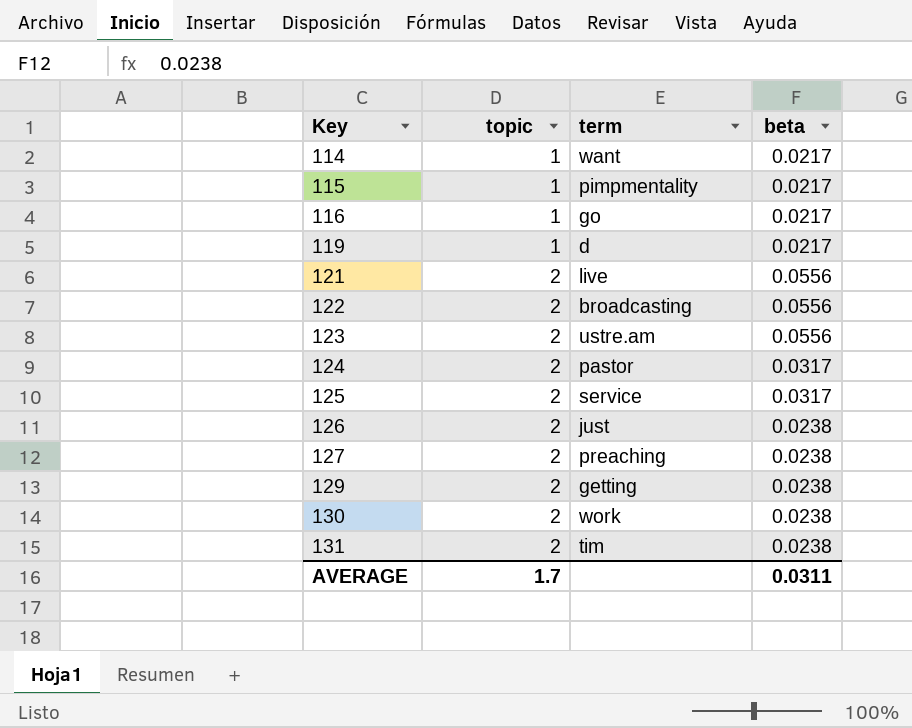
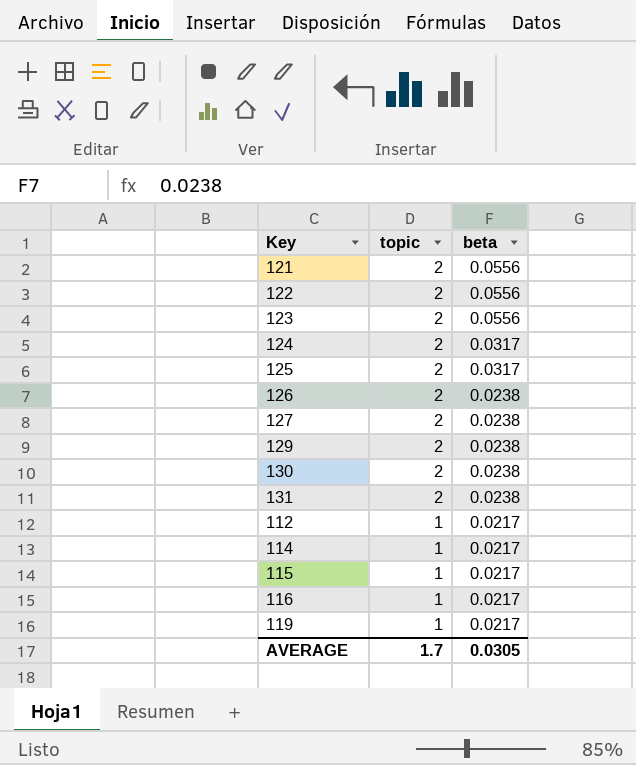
row order: Key ascending -> topic descending
column term | position: 3 -> none
row 112: none -> 1 | 0.0217
AVERAGE | beta: 0.0311 -> 0.0305

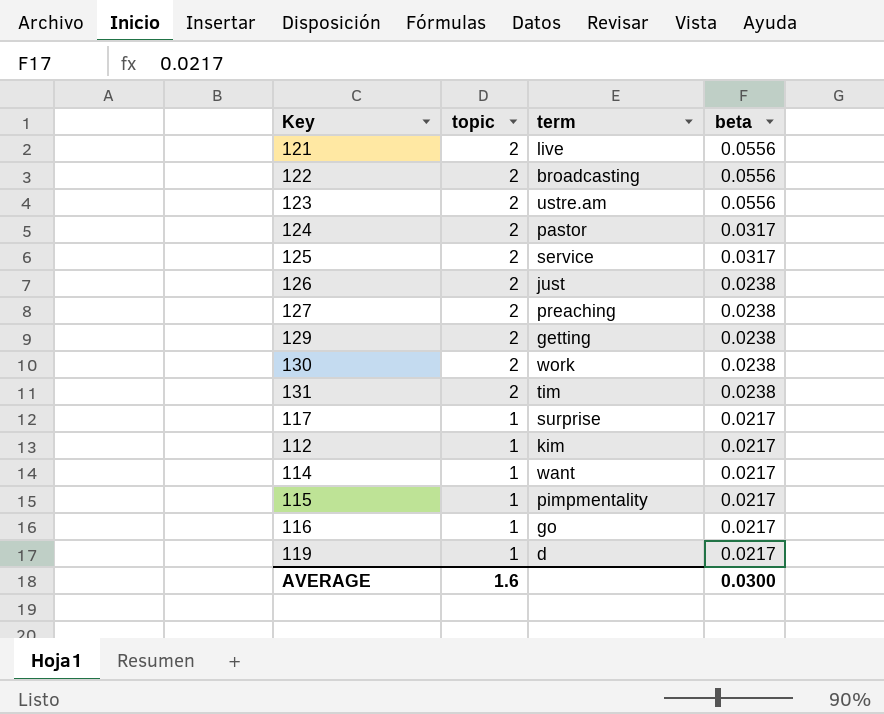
column term | position: none -> 3
row 117: none -> 1 | surprise | 0.0217
AVERAGE | topic: 1.7 -> 1.6
AVERAGE | beta: 0.0305 -> 0.0300

